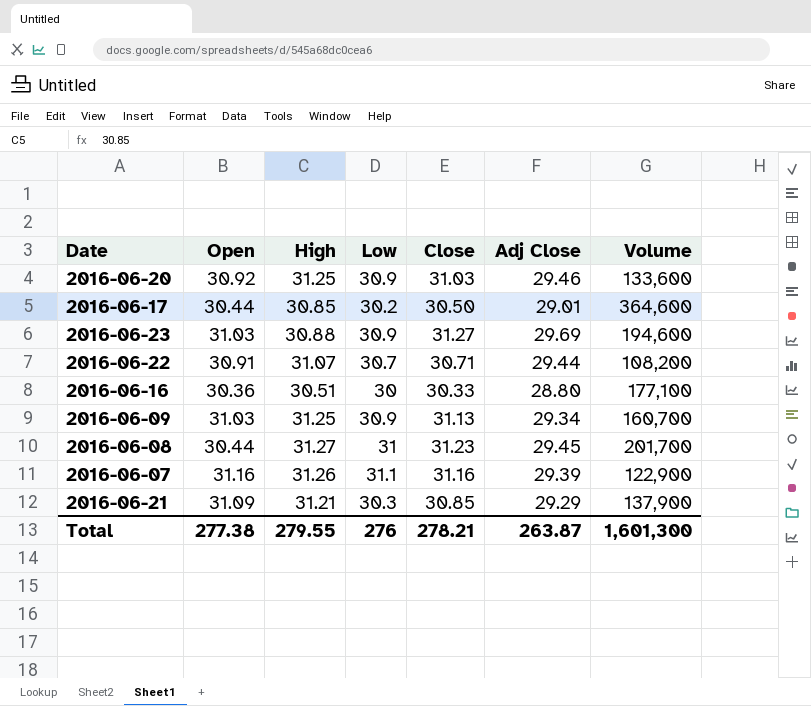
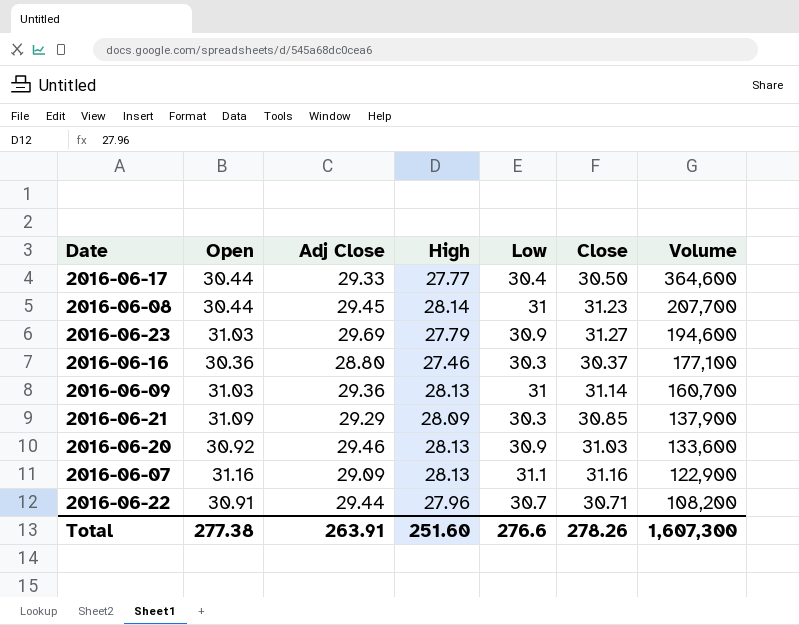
row order: none -> Volume descending
column Adj Close | position: 6 -> 3
2016-06-17 | Adj Close: 29.01 -> 29.33
2016-06-17 | High: 30.85 -> 27.77
2016-06-17 | Low: 30.2 -> 30.4
2016-06-08 | High: 31.27 -> 28.14
2016-06-08 | Volume: 201,700 -> 207,700
2016-06-23 | High: 30.88 -> 27.79
2016-06-16 | High: 30.51 -> 27.46
2016-06-16 | Low: 30 -> 30.3
2016-06-16 | Close: 30.33 -> 30.37
2016-06-09 | Adj Close: 29.34 -> 29.36
2016-06-09 | High: 31.25 -> 28.13
2016-06-09 | Low: 30.9 -> 31
2016-06-09 | Close: 31.13 -> 31.14
2016-06-21 | High: 31.21 -> 28.09
2016-06-20 | High: 31.25 -> 28.13
2016-06-07 | Adj Close: 29.39 -> 29.09
2016-06-07 | High: 31.26 -> 28.13
2016-06-22 | High: 31.07 -> 27.96
Total | Adj Close: 263.87 -> 263.91
Total | High: 279.55 -> 251.60
Total | Low: 276 -> 276.6
Total | Close: 278.21 -> 278.26
Total | Volume: 1,601,300 -> 1,607,300

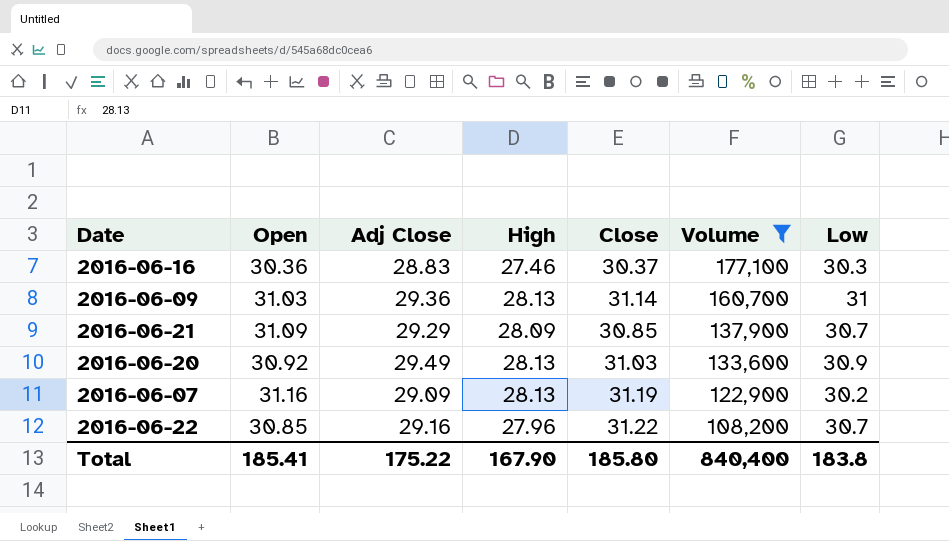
filter: none -> Volume <= 177,100
column Low | position: 5 -> 7
2016-06-16 | Adj Close: 28.80 -> 28.83
2016-06-21 | Low: 30.3 -> 30.7
2016-06-20 | Adj Close: 29.46 -> 29.49
2016-06-07 | Close: 31.16 -> 31.19
2016-06-07 | Low: 31.1 -> 30.2
2016-06-22 | Open: 30.91 -> 30.85
2016-06-22 | Adj Close: 29.44 -> 29.16
2016-06-22 | Close: 30.71 -> 31.22
Total | Open: 277.38 -> 185.41
Total | Adj Close: 263.91 -> 175.22
Total | High: 251.60 -> 167.90
Total | Close: 278.26 -> 185.80
Total | Volume: 1,607,300 -> 840,400
Total | Low: 276.6 -> 183.8

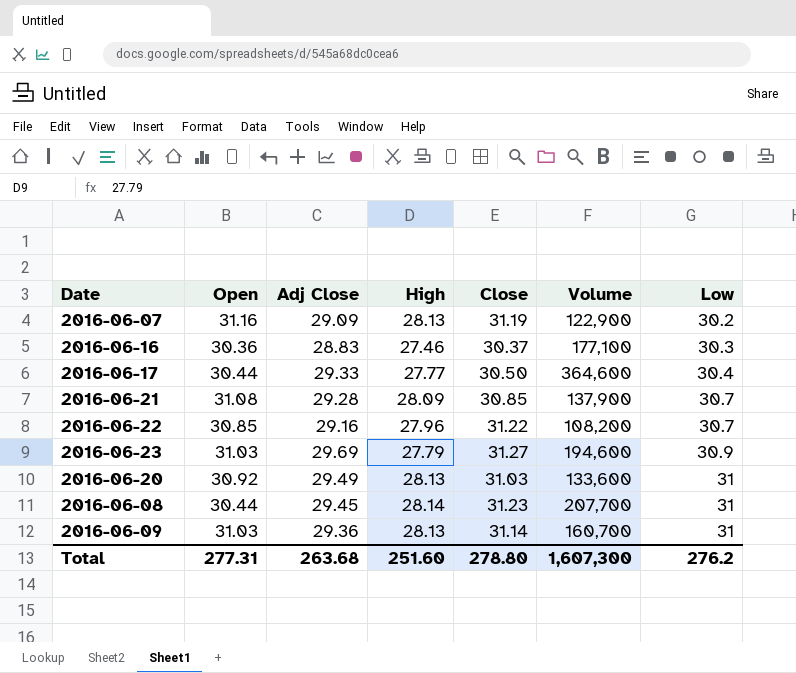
filter: Volume <= 177,100 -> none
row order: Volume descending -> Low ascending
2016-06-21 | Open: 31.09 -> 31.08
2016-06-21 | Adj Close: 29.29 -> 29.28
2016-06-20 | Low: 30.9 -> 31
Total | Open: 185.41 -> 277.31
Total | Adj Close: 175.22 -> 263.68
Total | High: 167.90 -> 251.60
Total | Close: 185.80 -> 278.80
Total | Volume: 840,400 -> 1,607,300
Total | Low: 183.8 -> 276.2

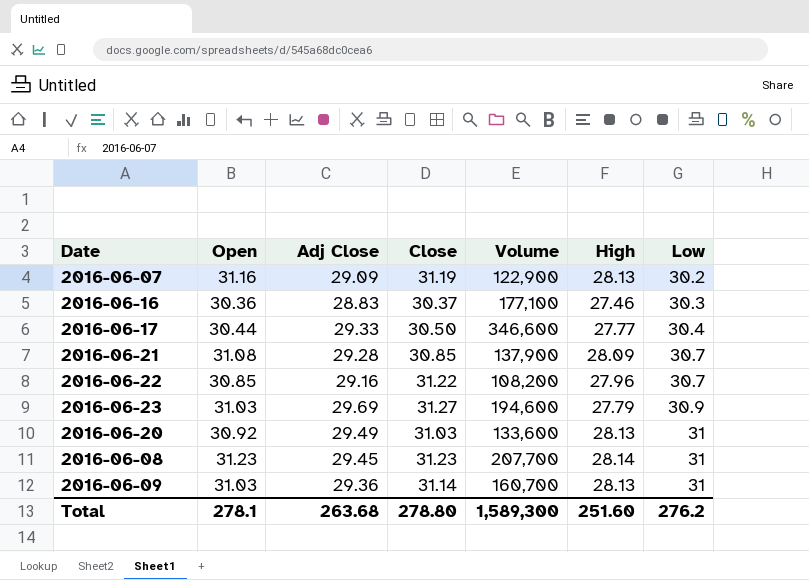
column High | position: 4 -> 6
2016-06-17 | Volume: 364,600 -> 346,600
2016-06-08 | Open: 30.44 -> 31.23
Total | Open: 277.31 -> 278.1
Total | Volume: 1,607,300 -> 1,589,300

